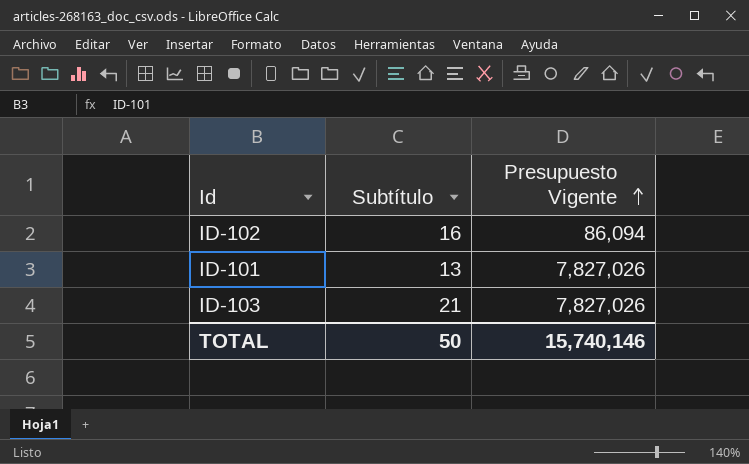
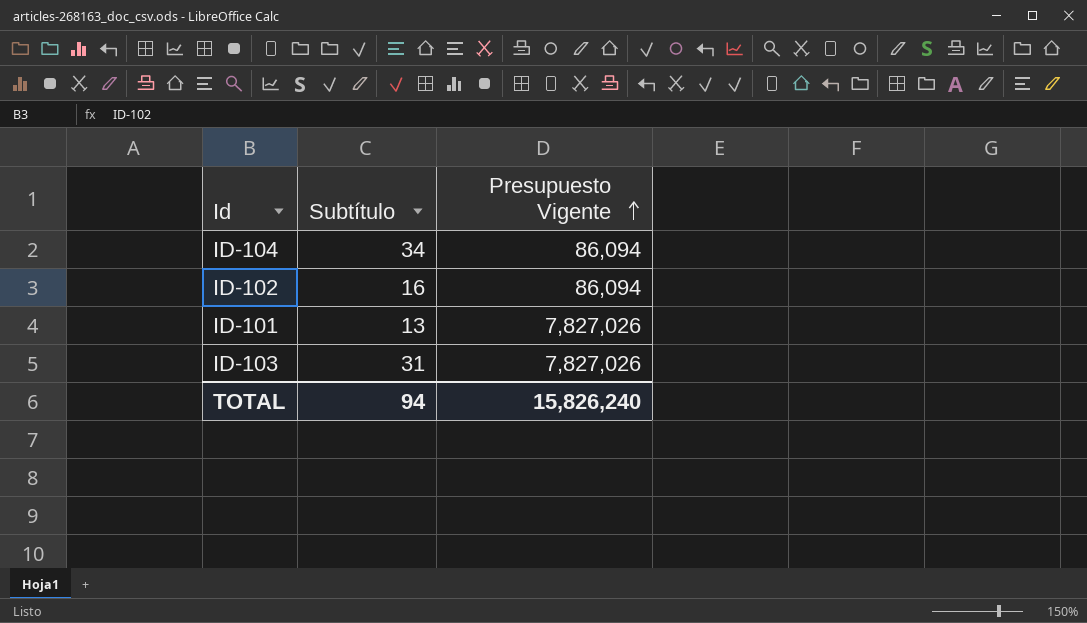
row ID-104: none -> 34 | 86,094
ID-103 | Subtítulo: 21 -> 31
TOTAL | Subtítulo: 50 -> 94
TOTAL | Presupuesto Vigente: 15,740,146 -> 15,826,240

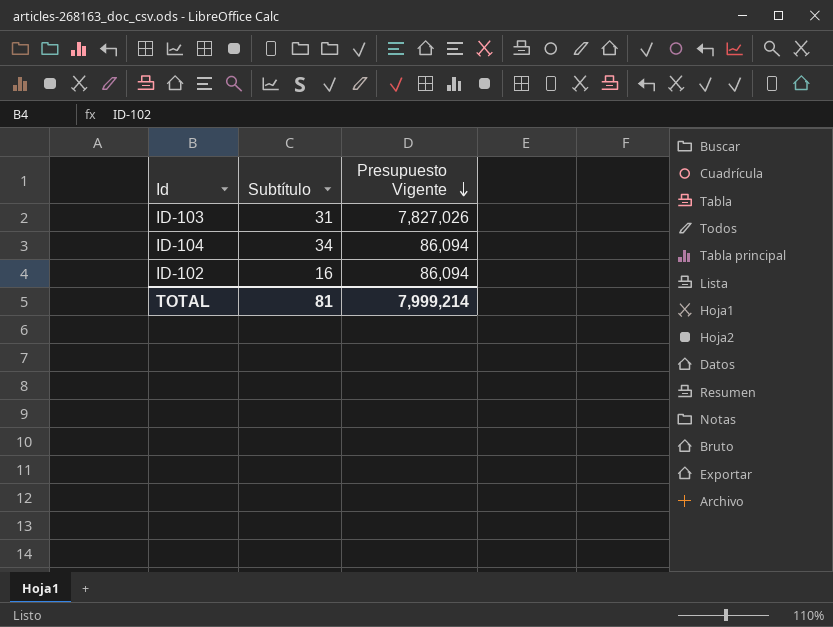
row order: Presupuesto Vigente ascending -> Presupuesto Vigente descending
row ID-101: 13 | 7,827,026 -> none
TOTAL | Subtítulo: 94 -> 81
TOTAL | Presupuesto Vigente: 15,826,240 -> 7,999,214

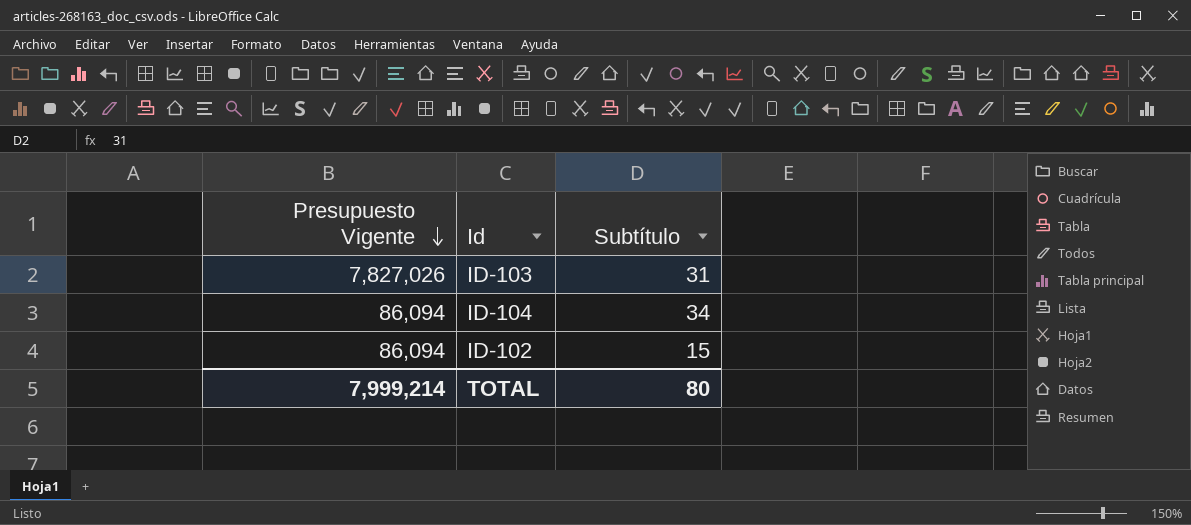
column Presupuesto Vigente | position: 3 -> 1
ID-102 | Subtítulo: 16 -> 15
TOTAL | Subtítulo: 81 -> 80

